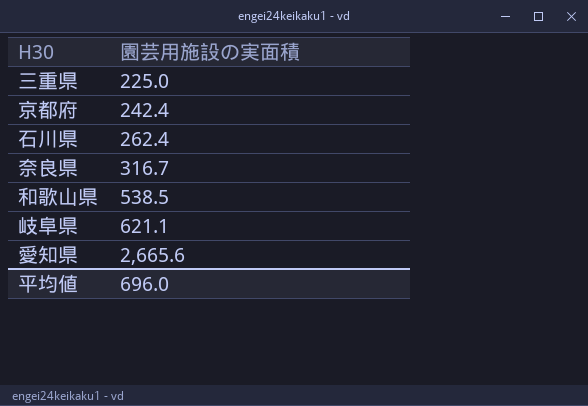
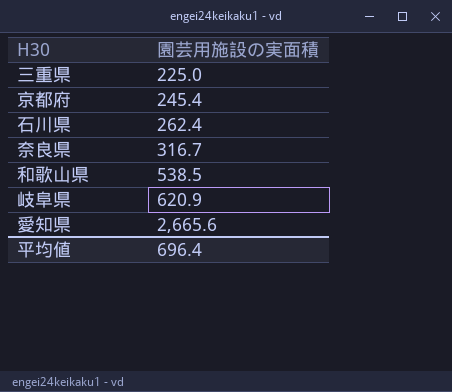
京都府 | 園芸用施設の実面積: 242.4 -> 245.4
岐阜県 | 園芸用施設の実面積: 621.1 -> 620.9
平均値 | 園芸用施設の実面積: 696.0 -> 696.4

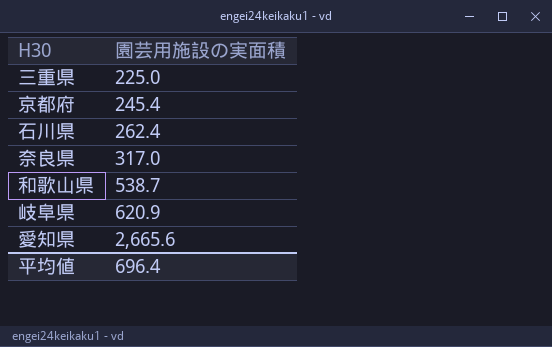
奈良県 | 園芸用施設の実面積: 316.7 -> 317.0
和歌山県 | 園芸用施設の実面積: 538.5 -> 538.7

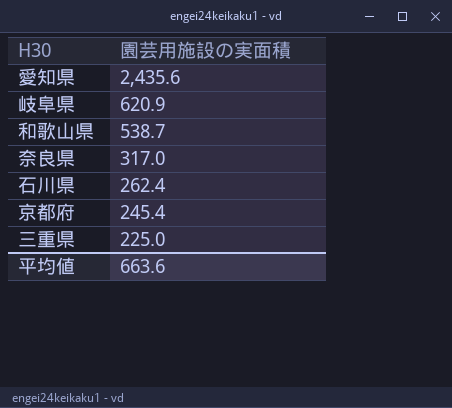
row order: 園芸用施設の実面積 ascending -> 園芸用施設の実面積 descending
愛知県 | 園芸用施設の実面積: 2,665.6 -> 2,435.6
平均値 | 園芸用施設の実面積: 696.4 -> 663.6

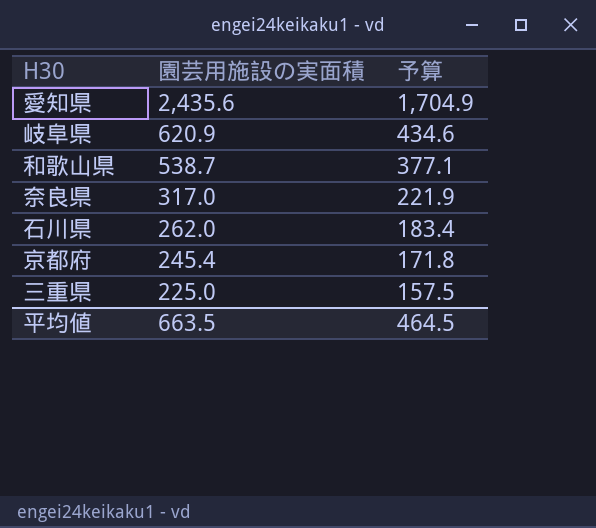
column 予算 | formula: none -> [園芸用施設の実面積] * 0.7
石川県 | 園芸用施設の実面積: 262.4 -> 262.0
平均値 | 園芸用施設の実面積: 663.6 -> 663.5

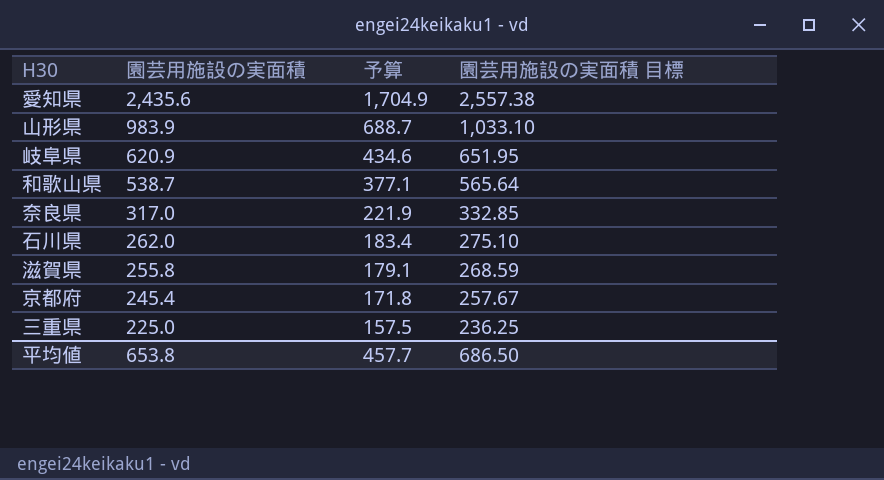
column 園芸用施設の実面積 目標 | formula: none -> [園芸用施設の実面積] * 1.05
row 山形県: none -> 983.9 | 688.7 | 1,033.10
row 滋賀県: none -> 255.8 | 179.1 | 268.59
平均値 | 園芸用施設の実面積: 663.5 -> 653.8
平均値 | 予算: 464.5 -> 457.7

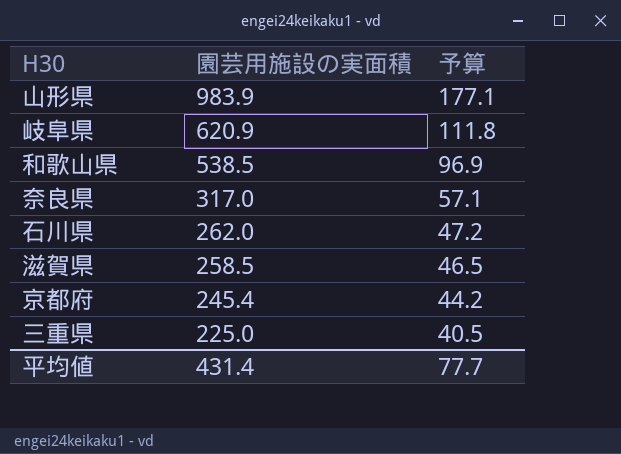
column 園芸用施設の実面積 目標 | formula: [園芸用施設の実面積] * 1.05 -> none
column 予算 | formula: [園芸用施設の実面積] * 0.7 -> [園芸用施設の実面積] * 0.18
row 愛知県: 2,435.6 | 1,704.9 | 2,557.38 -> none
和歌山県 | 園芸用施設の実面積: 538.7 -> 538.5
滋賀県 | 園芸用施設の実面積: 255.8 -> 258.5
平均値 | 園芸用施設の実面積: 653.8 -> 431.4
平均値 | 予算: 457.7 -> 77.7

